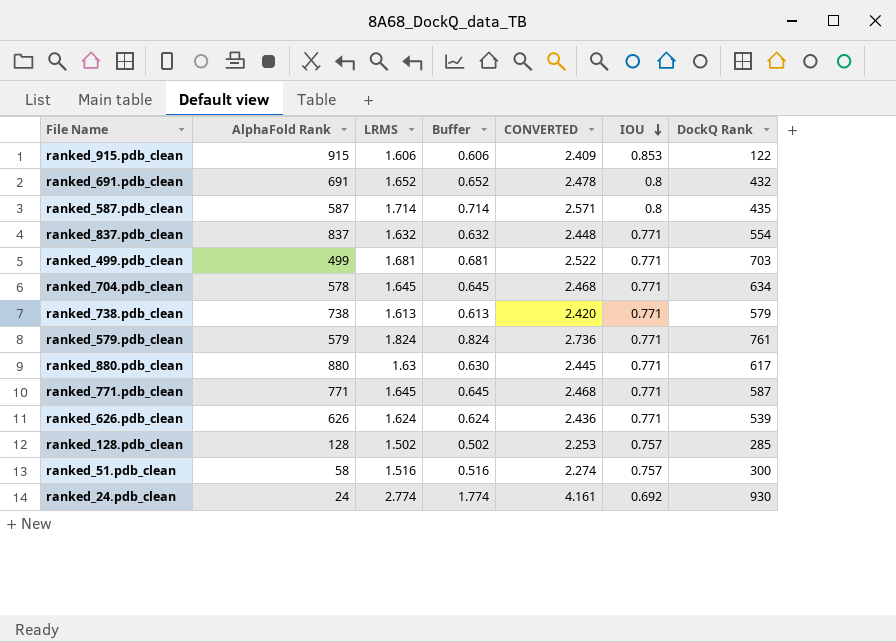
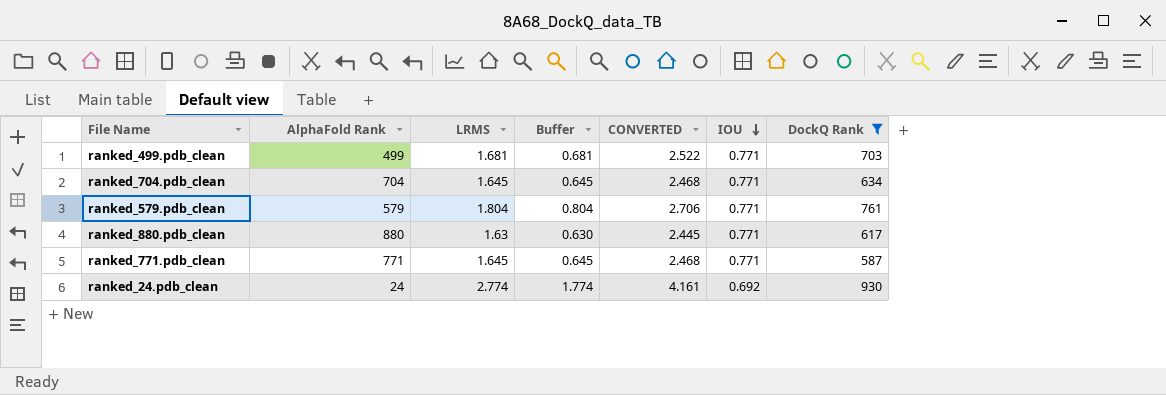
filter: none -> DockQ Rank >= 587
ranked_704.pdb_clean | AlphaFold Rank: 578 -> 704
ranked_579.pdb_clean | LRMS: 1.824 -> 1.804
ranked_579.pdb_clean | Buffer: 0.824 -> 0.804
ranked_579.pdb_clean | CONVERTED: 2.736 -> 2.706

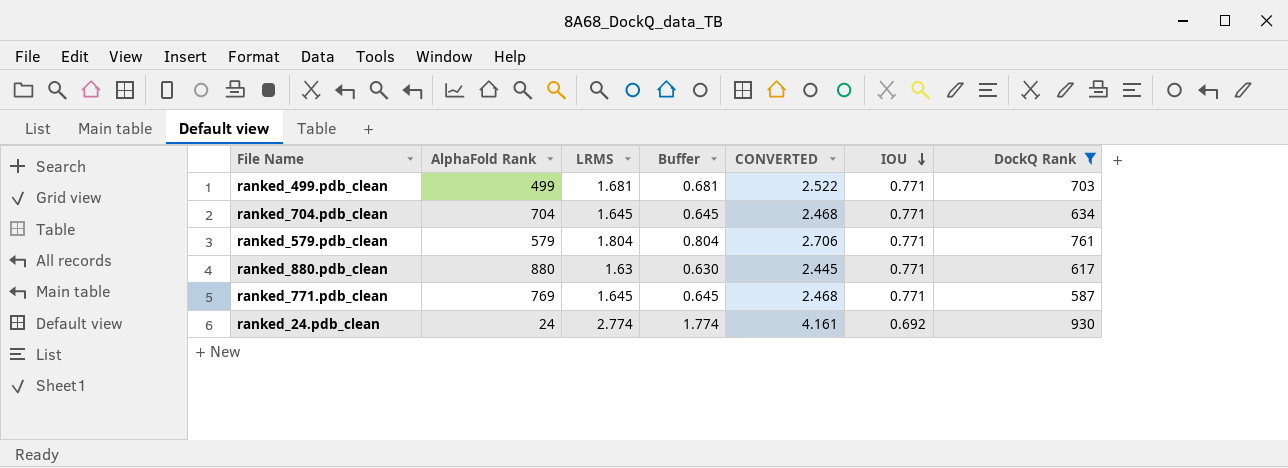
ranked_771.pdb_clean | AlphaFold Rank: 771 -> 769

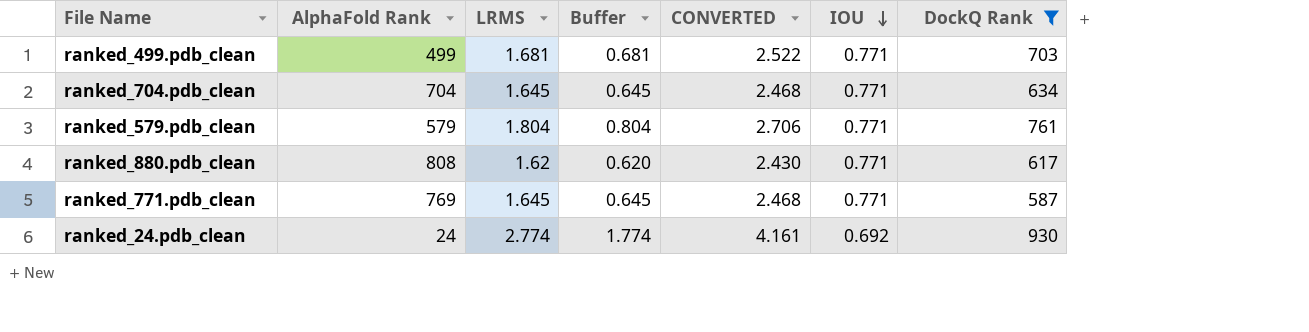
ranked_880.pdb_clean | AlphaFold Rank: 880 -> 808
ranked_880.pdb_clean | LRMS: 1.63 -> 1.62
ranked_880.pdb_clean | Buffer: 0.630 -> 0.620
ranked_880.pdb_clean | CONVERTED: 2.445 -> 2.430

